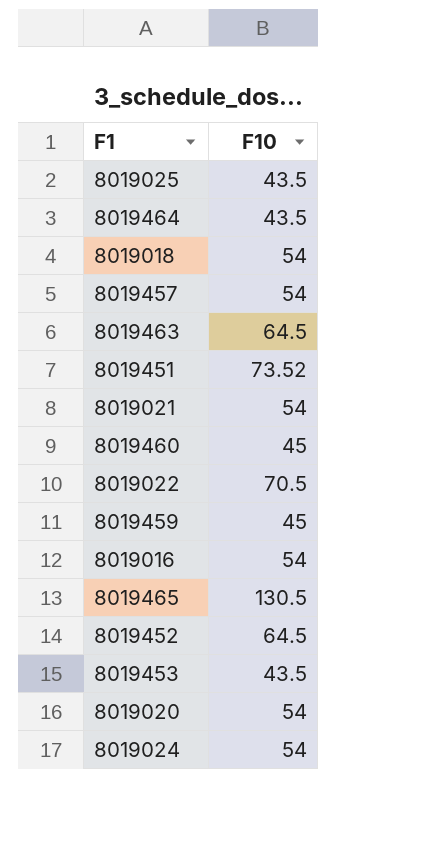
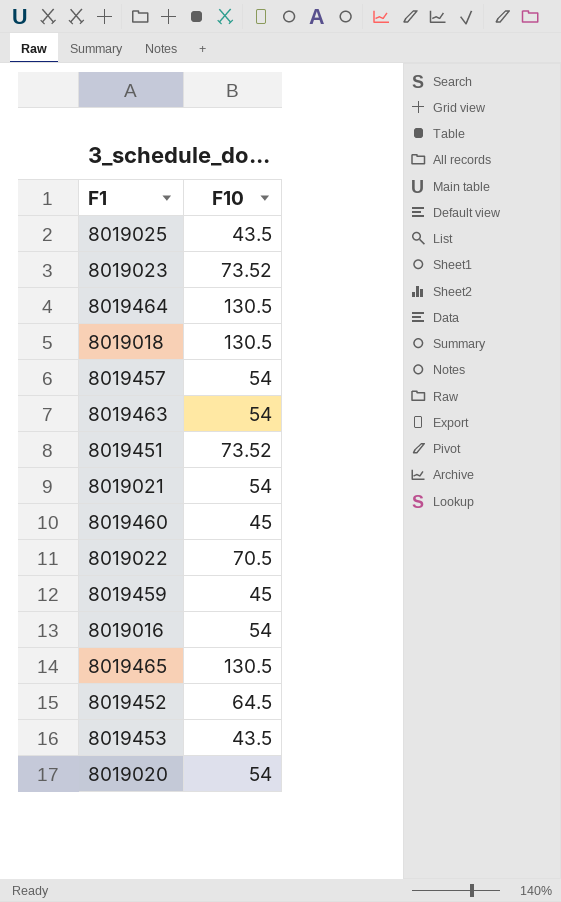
row 8019024: 54 -> none
row 8019023: none -> 73.52
8019464 | F10: 43.5 -> 130.5
8019018 | F10: 54 -> 130.5
8019463 | F10: 64.5 -> 54

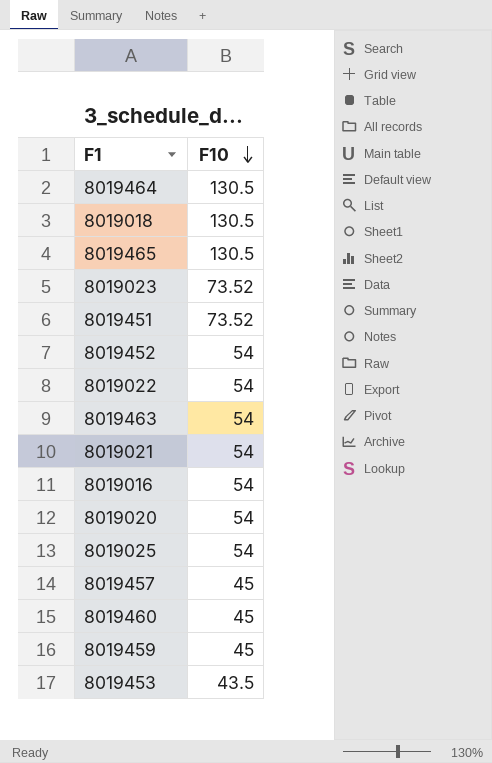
row order: none -> F10 descending
8019452 | F10: 64.5 -> 54
8019022 | F10: 70.5 -> 54
8019025 | F10: 43.5 -> 54
8019457 | F10: 54 -> 45

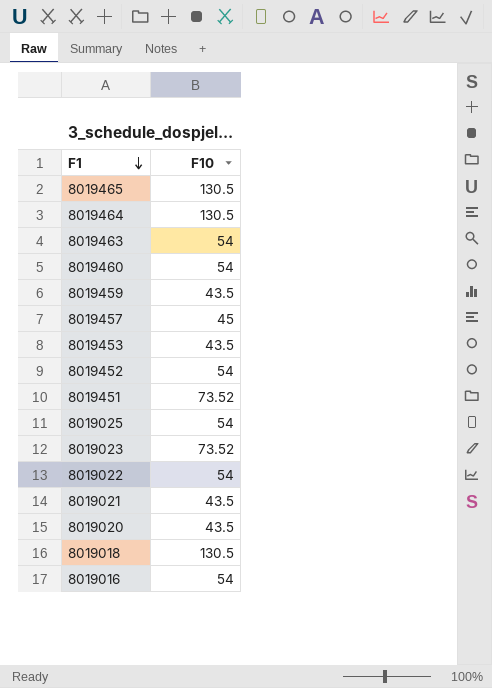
row order: F10 descending -> F1 descending
8019460 | F10: 45 -> 54
8019459 | F10: 45 -> 43.5
8019021 | F10: 54 -> 43.5
8019020 | F10: 54 -> 43.5

